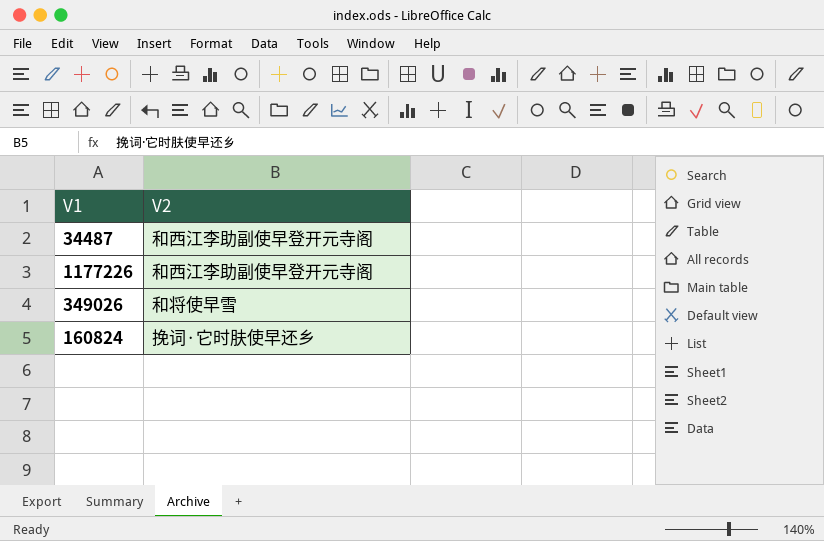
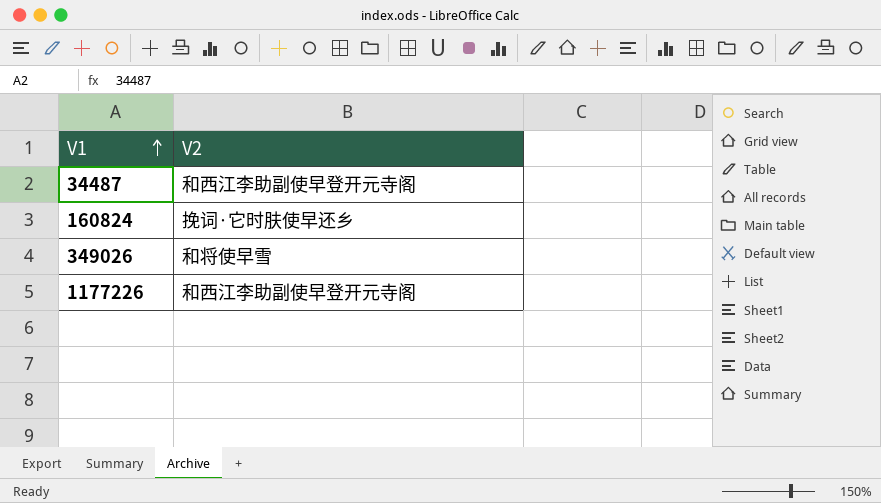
row order: none -> V1 ascending

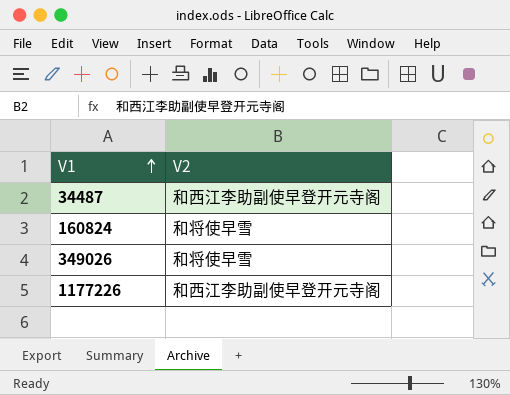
160824 | V2: 挽词·它时肤使早还乡 -> 和将使早雪

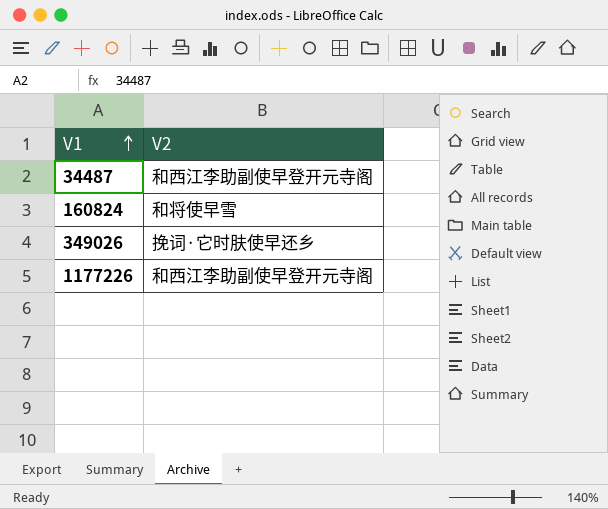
349026 | V2: 和将使早雪 -> 挽词·它时肤使早还乡

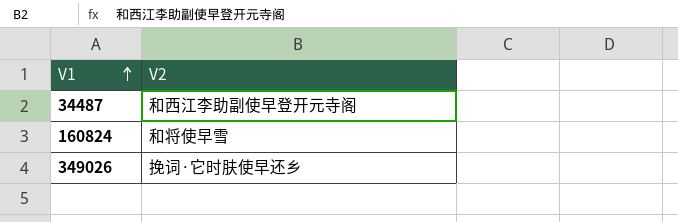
row 1177226: 和西江李助副使早登开元寺阁 -> none

